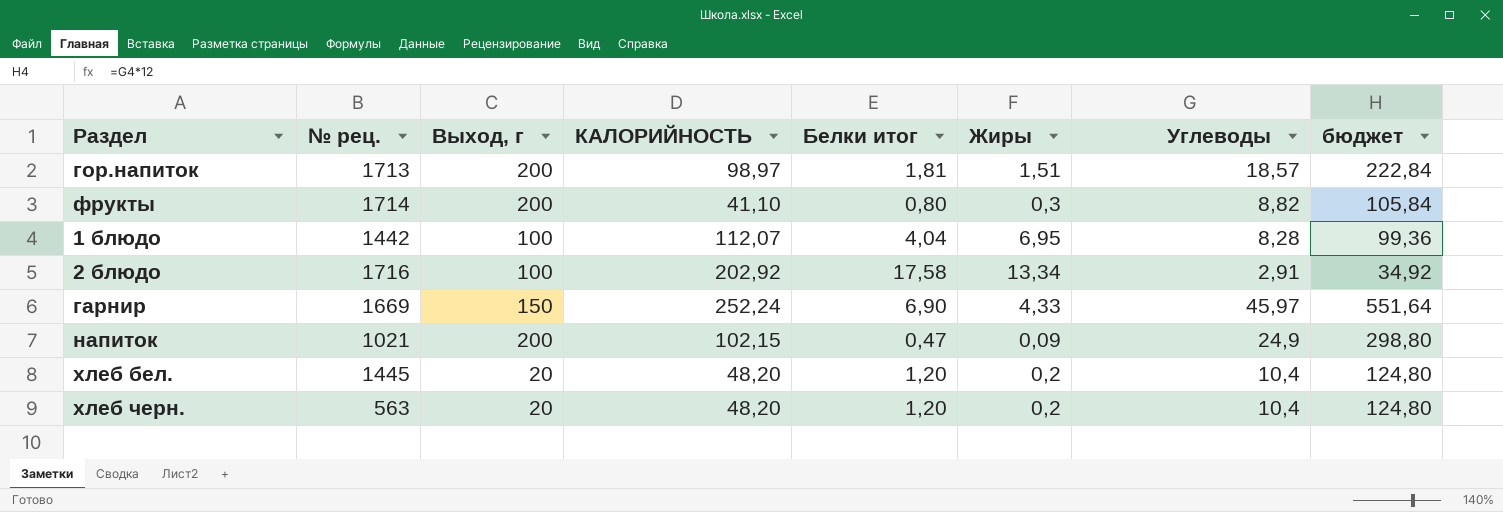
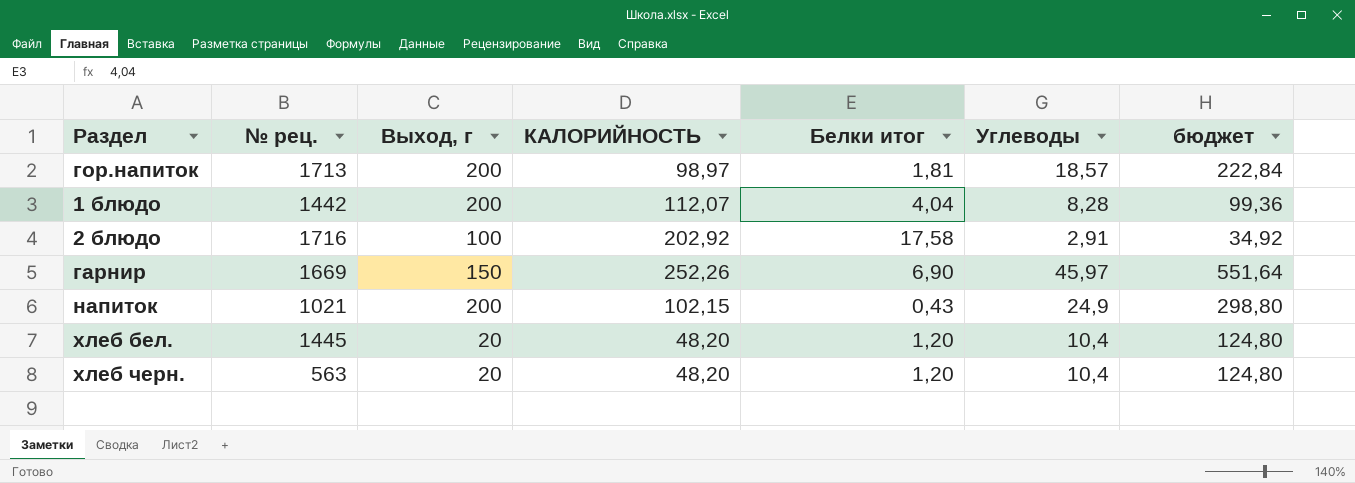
column Жиры | position: 6 -> none
row фрукты: 1714 | 200 | 41,10 | 0,80 | 0,3 | 8,82 | 105,84 -> none
1 блюдо | Выход, г: 100 -> 200
гарнир | КАЛОРИЙНОСТЬ: 252,24 -> 252,26
напиток | Белки итог: 0,47 -> 0,43

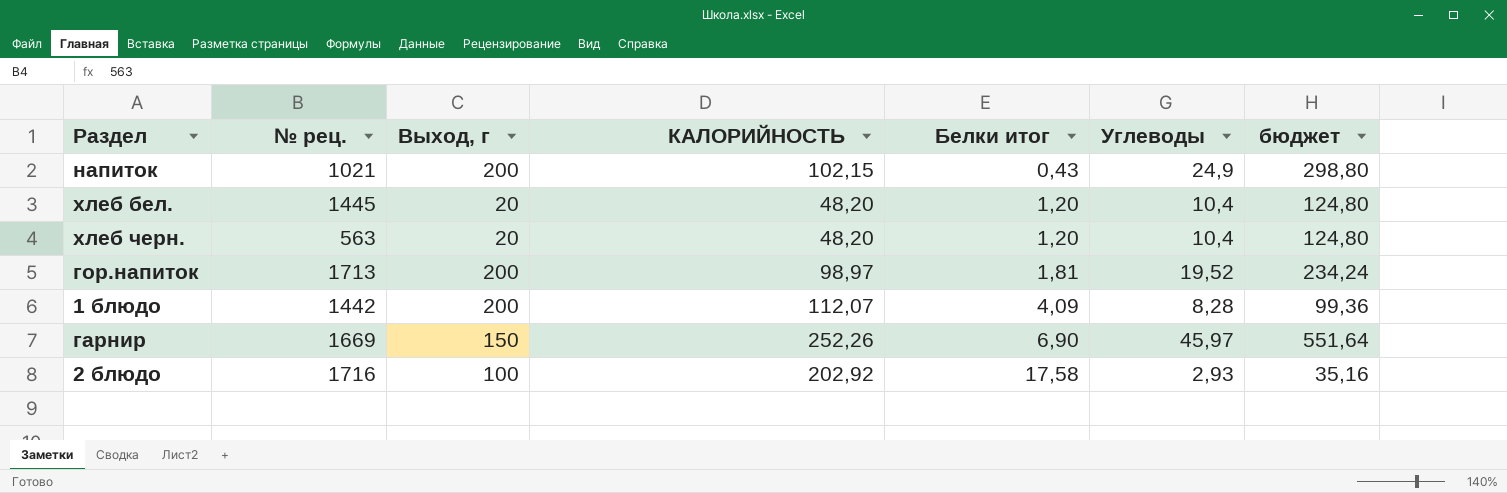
row order: none -> Белки итог ascending
гор.напиток | Углеводы: 18,57 -> 19,52
гор.напиток | бюджет: 222,84 -> 234,24
1 блюдо | Белки итог: 4,04 -> 4,09
2 блюдо | Углеводы: 2,91 -> 2,93
2 блюдо | бюджет: 34,92 -> 35,16

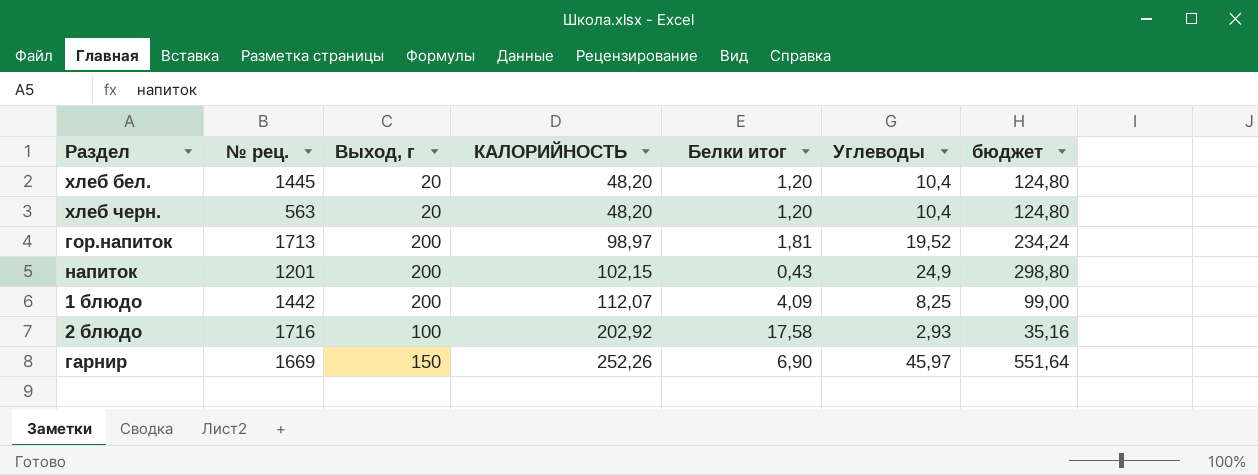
row order: Белки итог ascending -> КАЛОРИЙНОСТЬ ascending
напиток | № рец.: 1021 -> 1201
1 блюдо | Углеводы: 8,28 -> 8,25
1 блюдо | бюджет: 99,36 -> 99,00

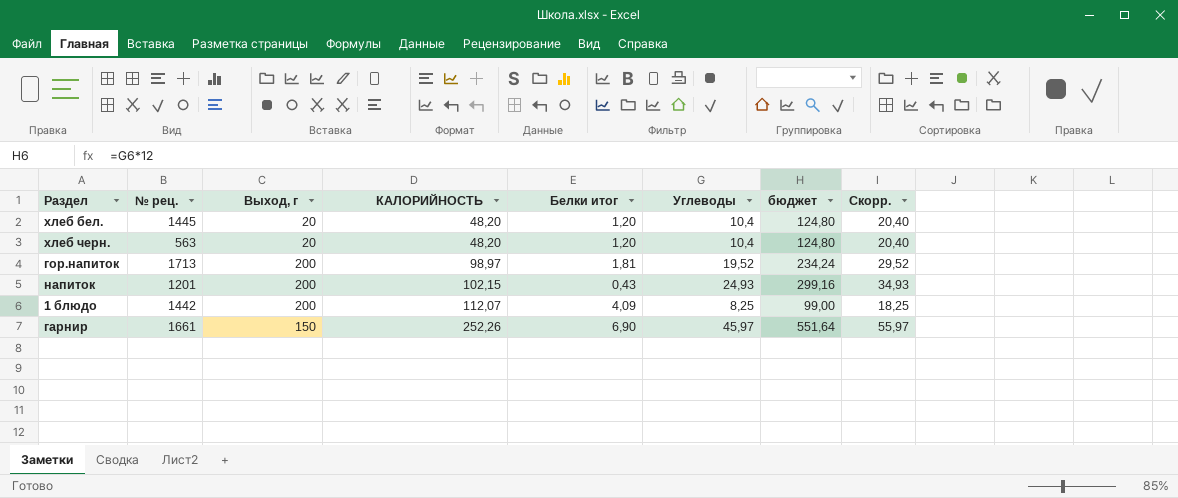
column Скорр. | formula: none -> [Углеводы] + 10
row 2 блюдо: 1716 | 100 | 202,92 | 17,58 | 2,93 | 35,16 -> none
напиток | Углеводы: 24,9 -> 24,93
напиток | бюджет: 298,80 -> 299,16
гарнир | № рец.: 1669 -> 1661

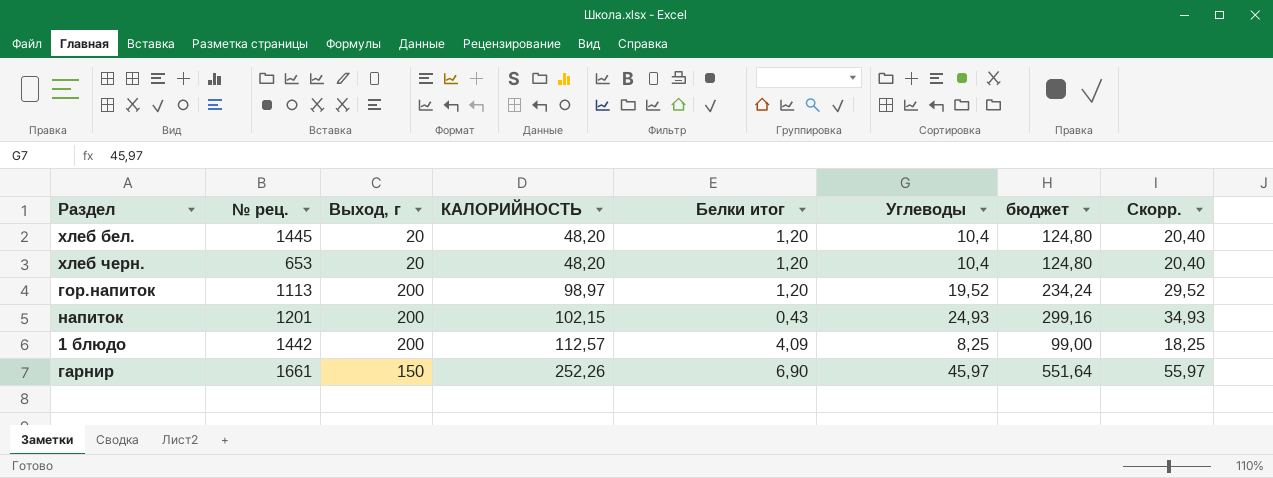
хлеб черн. | № рец.: 563 -> 653
гор.напиток | № рец.: 1713 -> 1113
гор.напиток | Белки итог: 1,81 -> 1,20
1 блюдо | КАЛОРИЙНОСТЬ: 112,07 -> 112,57

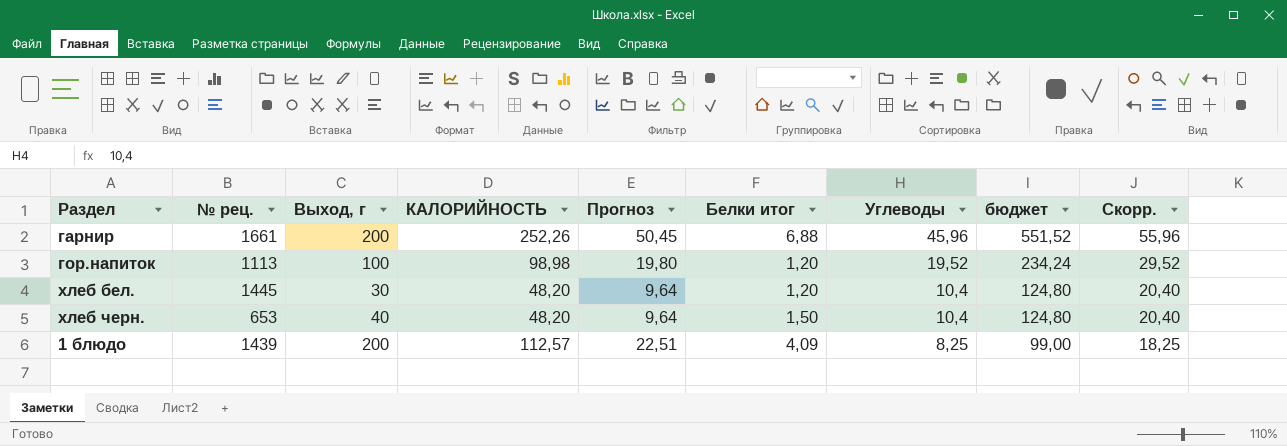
row order: КАЛОРИЙНОСТЬ ascending -> Углеводы descending
column Прогноз | formula: none -> [КАЛОРИЙНОСТЬ] * 0,2
row напиток: 1201 | 200 | 102,15 | 0,43 | 24,93 | 299,16 | 34,93 -> none
гарнир | Выход, г: 150 -> 200
гарнир | Белки итог: 6,90 -> 6,88
гарнир | Углеводы: 45,97 -> 45,96
гарнир | бюджет: 551,64 -> 551,52
гарнир | Скорр.: 55,97 -> 55,96
гор.напиток | Выход, г: 200 -> 100
гор.напиток | КАЛОРИЙНОСТЬ: 98,97 -> 98,98
хлеб бел. | Выход, г: 20 -> 30
хлеб черн. | Выход, г: 20 -> 40
хлеб черн. | Белки итог: 1,20 -> 1,50
1 блюдо | № рец.: 1442 -> 1439

